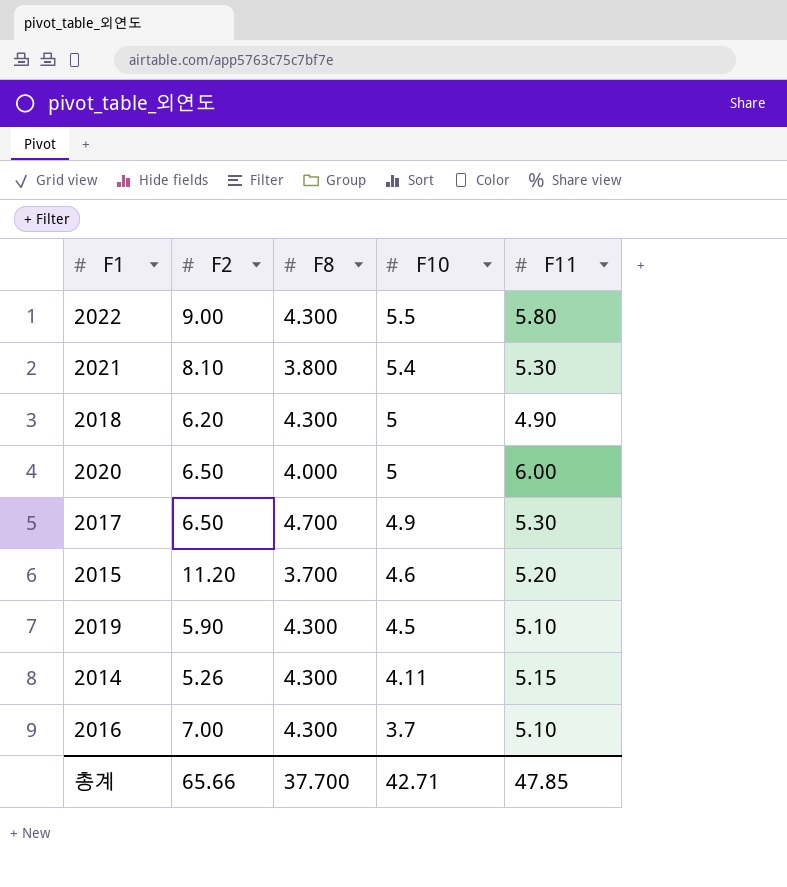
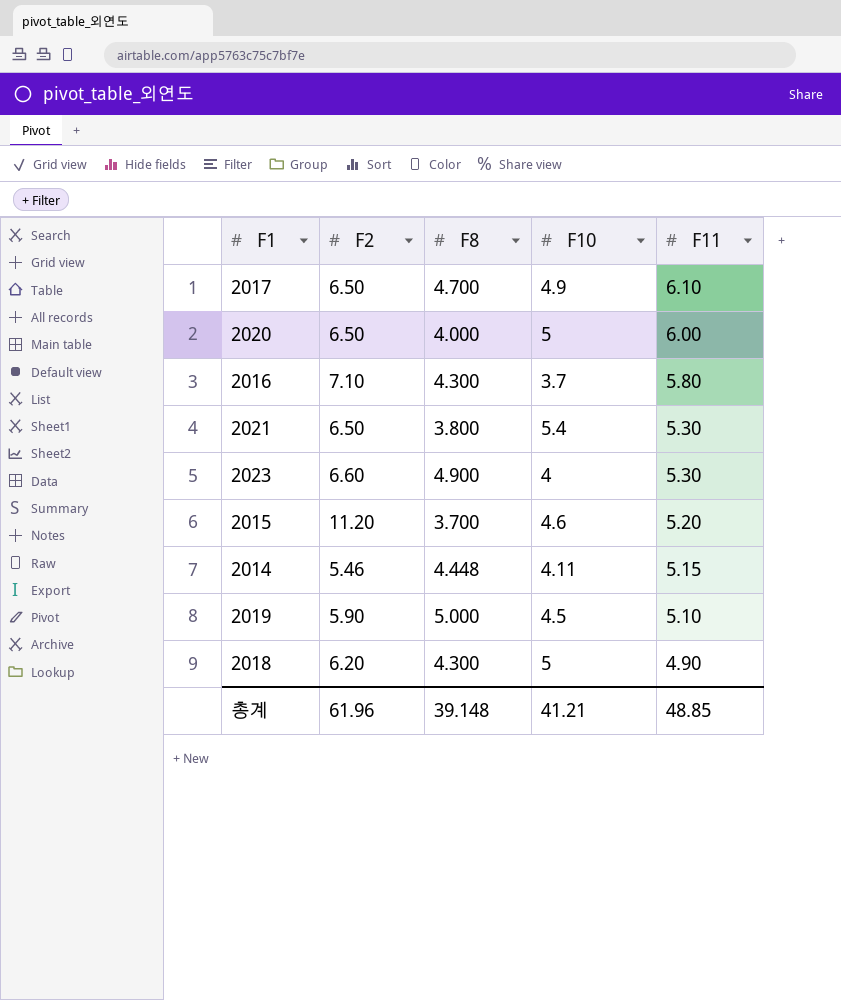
row order: F10 descending -> F11 descending
row 2022: 9.00 | 4.300 | 5.5 | 5.80 -> none
2017 | F11: 5.30 -> 6.10
2016 | F2: 7.00 -> 7.10
2016 | F11: 5.10 -> 5.80
2021 | F2: 8.10 -> 6.50
row 2023: none -> 6.60 | 4.900 | 4 | 5.30
2014 | F2: 5.26 -> 5.46
2014 | F8: 4.300 -> 4.448
2019 | F8: 4.300 -> 5.000
총계 | F2: 65.66 -> 61.96
총계 | F8: 37.700 -> 39.148
총계 | F10: 42.71 -> 41.21
총계 | F11: 47.85 -> 48.85

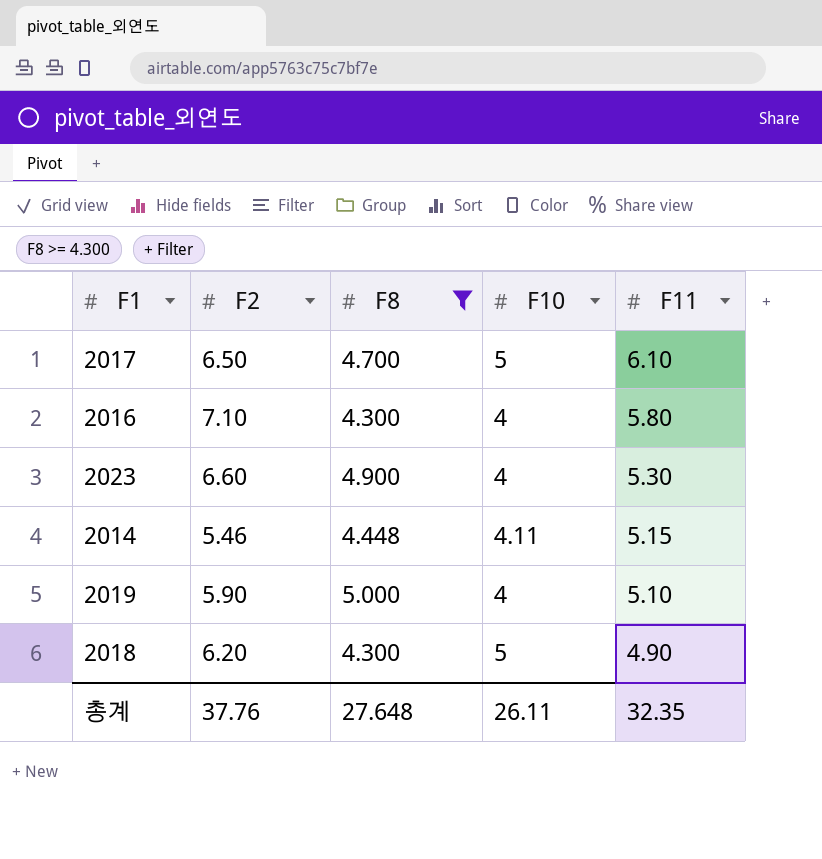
filter: none -> F8 >= 4.300
2017 | F10: 4.9 -> 5
2016 | F10: 3.7 -> 4
2019 | F10: 4.5 -> 4
총계 | F2: 61.96 -> 37.76
총계 | F8: 39.148 -> 27.648
총계 | F10: 41.21 -> 26.11
총계 | F11: 48.85 -> 32.35

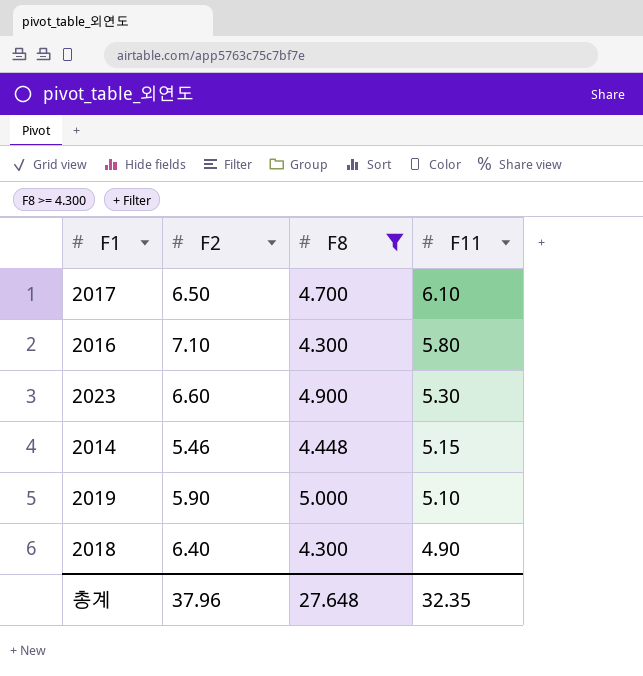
column F10 | position: 4 -> none
2018 | F2: 6.20 -> 6.40
총계 | F2: 37.76 -> 37.96

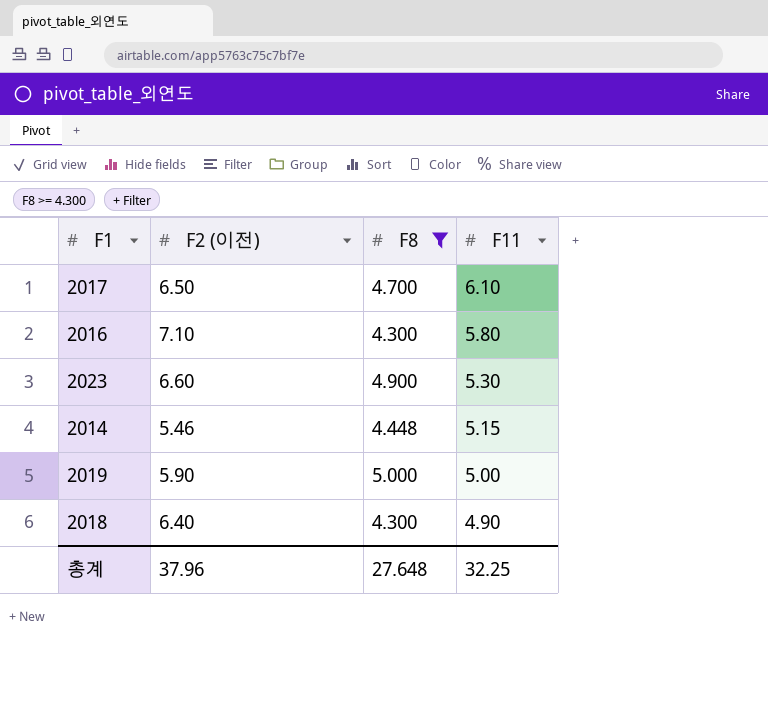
column name: F2 -> F2 (이전)
2019 | F11: 5.10 -> 5.00
총계 | F11: 32.35 -> 32.25

